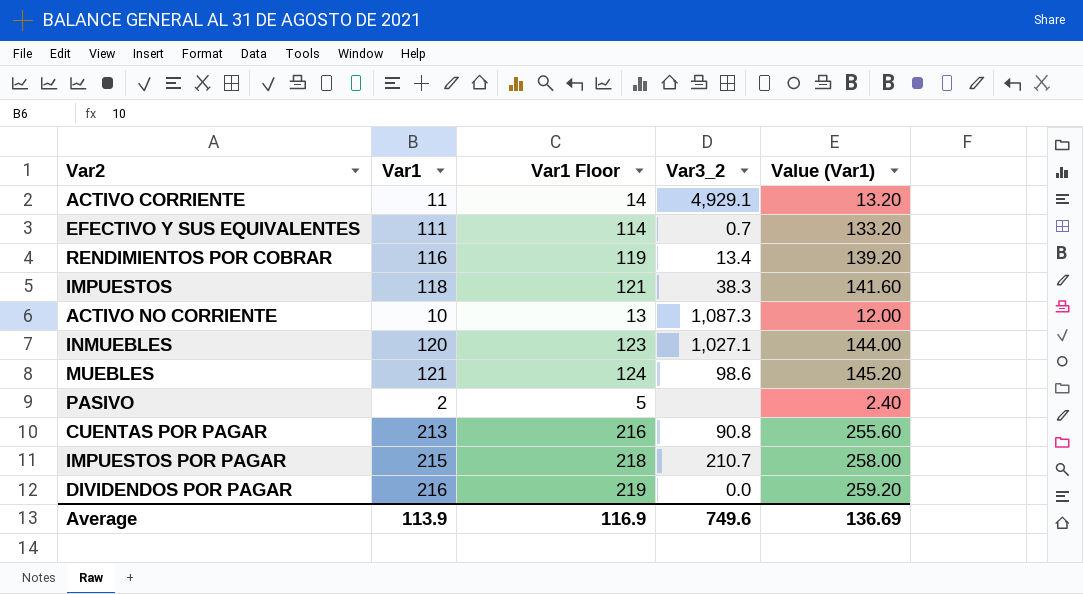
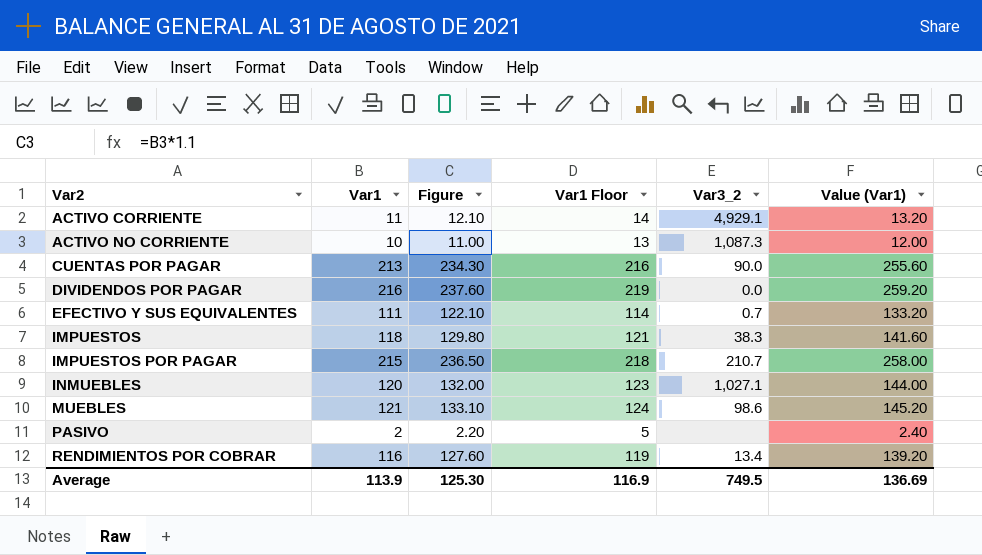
row order: none -> Var2 ascending
column Figure | formula: none -> [Var1] * 1.1
CUENTAS POR PAGAR | Var3_2: 90.8 -> 90.0
Average | Var3_2: 749.6 -> 749.5

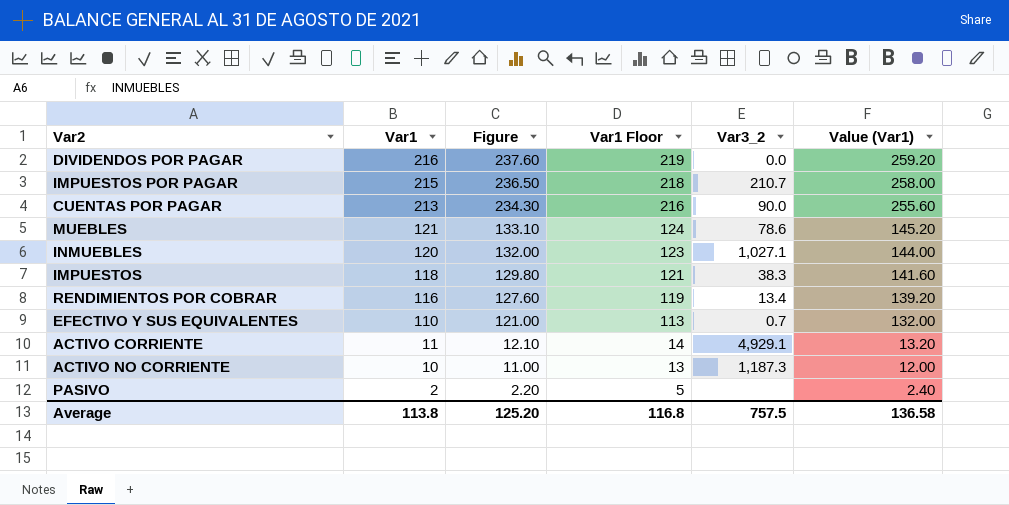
row order: Var2 ascending -> Var1 descending
MUEBLES | Var3_2: 98.6 -> 78.6
EFECTIVO Y SUS EQUIVALENTES | Var1: 111 -> 110
EFECTIVO Y SUS EQUIVALENTES | Figure: 122.10 -> 121.00
EFECTIVO Y SUS EQUIVALENTES | Var1 Floor: 114 -> 113
EFECTIVO Y SUS EQUIVALENTES | Value (Var1): 133.20 -> 132.00
ACTIVO NO CORRIENTE | Var3_2: 1,087.3 -> 1,187.3
Average | Var1: 113.9 -> 113.8
Average | Figure: 125.30 -> 125.20
Average | Var1 Floor: 116.9 -> 116.8
Average | Var3_2: 749.5 -> 757.5
Average | Value (Var1): 136.69 -> 136.58

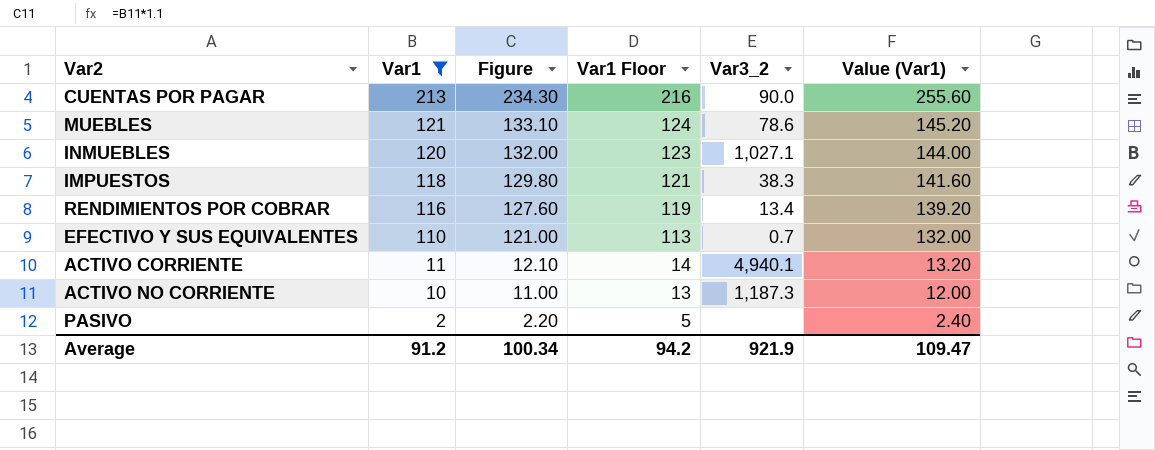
filter: none -> Var1 <= 213
ACTIVO CORRIENTE | Var3_2: 4,929.1 -> 4,940.1
Average | Var1: 113.8 -> 91.2
Average | Figure: 125.20 -> 100.34
Average | Var1 Floor: 116.8 -> 94.2
Average | Var3_2: 757.5 -> 921.9
Average | Value (Var1): 136.58 -> 109.47

